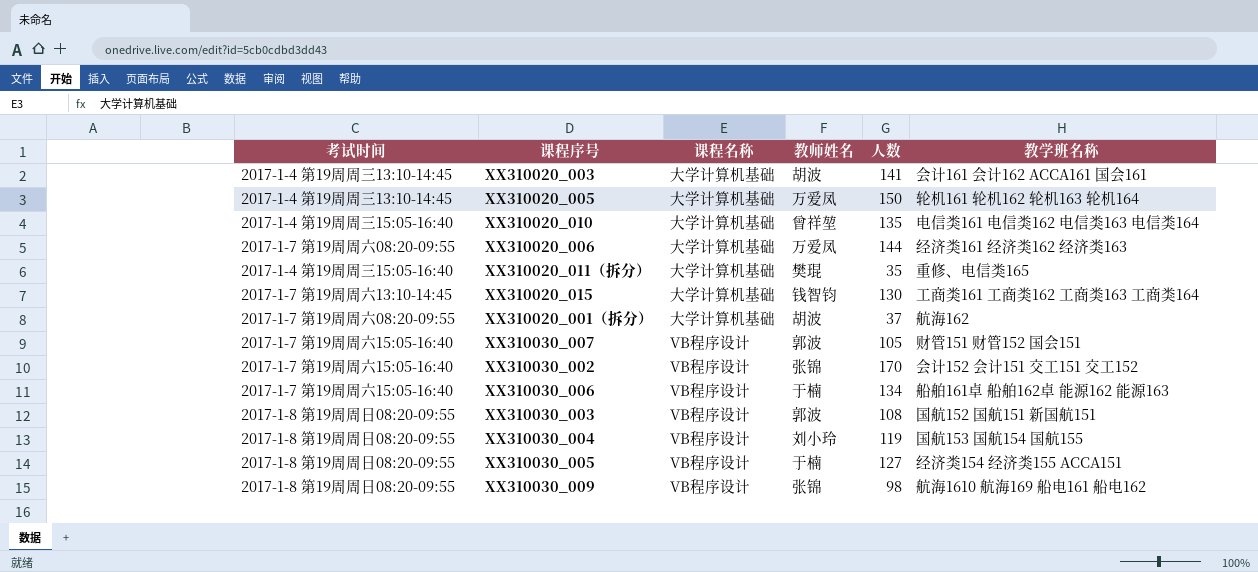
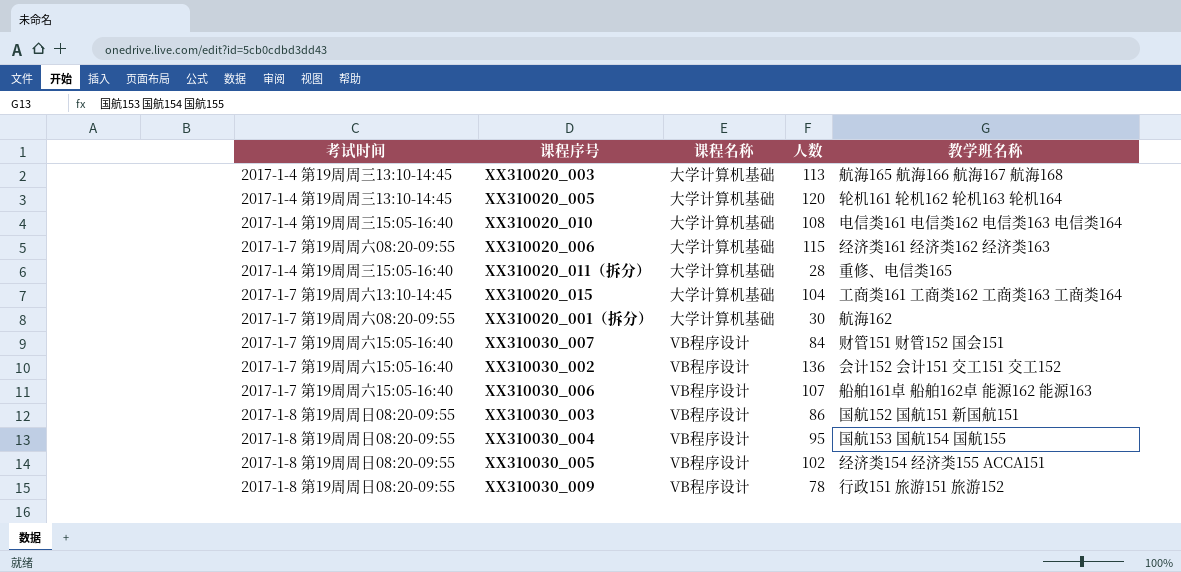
column 教师姓名 | position: 4 -> none
XX310020_003 | 人数: 141 -> 113
XX310020_003 | 教学班名称: 会计161 会计162 ACCA161 国会161 -> 航海165 航海166 航海167 航海168
XX310020_005 | 人数: 150 -> 120
XX310020_010 | 人数: 135 -> 108
XX310020_006 | 人数: 144 -> 115
XX310020_011（拆分） | 人数: 35 -> 28
XX310020_015 | 人数: 130 -> 104
XX310020_001（拆分） | 人数: 37 -> 30
XX310030_007 | 人数: 105 -> 84
XX310030_002 | 人数: 170 -> 136
XX310030_006 | 人数: 134 -> 107
XX310030_003 | 人数: 108 -> 86
XX310030_004 | 人数: 119 -> 95
XX310030_005 | 人数: 127 -> 102
XX310030_009 | 人数: 98 -> 78
XX310030_009 | 教学班名称: 航海1610 航海169 船电161 船电162 -> 行政151 旅游151 旅游152

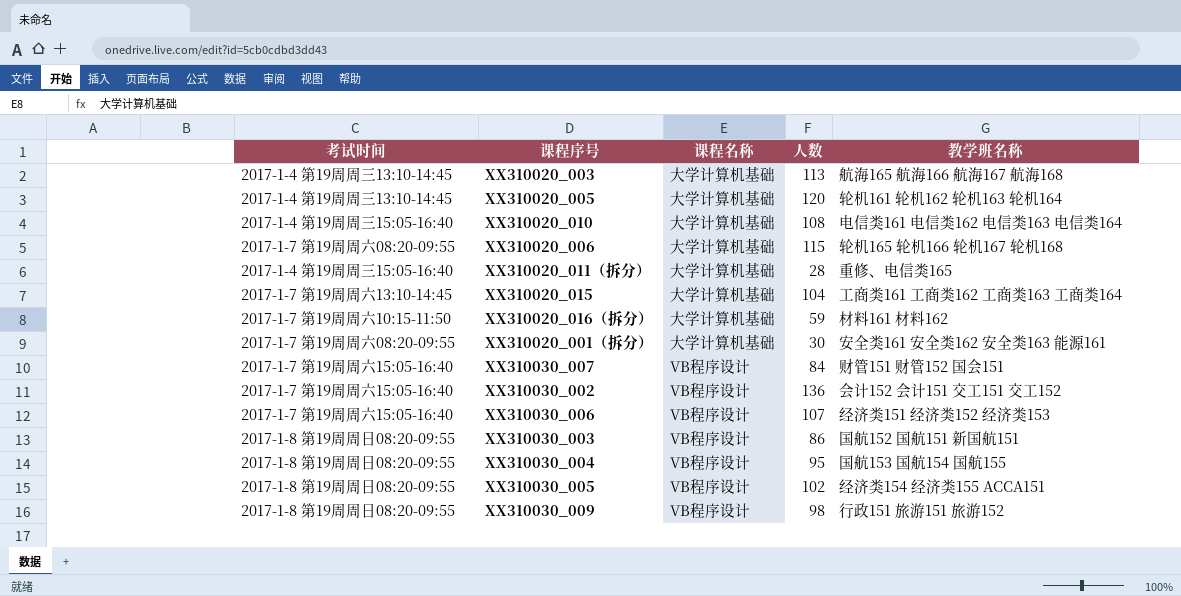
XX310020_006 | 教学班名称: 经济类161 经济类162 经济类163 -> 轮机165 轮机166 轮机167 轮机168
row XX310020_016（拆分）: none -> 2017-1-7 第19周周六10:15-11:50 | 大学计算机基础 | 59 | 材料161 材料162
XX310020_001（拆分） | 教学班名称: 航海162 -> 安全类161 安全类162 安全类163 能源161
XX310030_006 | 教学班名称: 船舶161卓 船舶162卓 能源162 能源163 -> 经济类151 经济类152 经济类153
XX310030_009 | 人数: 78 -> 98

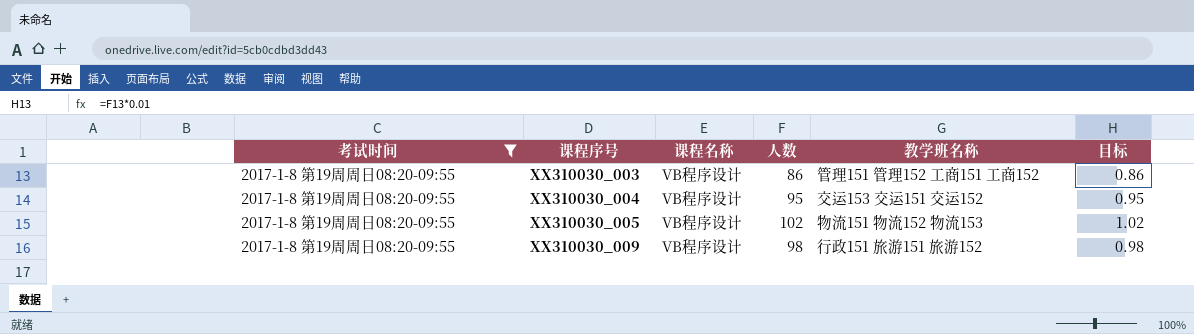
filter: none -> 考试时间 = 2017-1-8 第19周周日08:20-09:55
column 目标 | formula: none -> [人数] * 0.01
XX310030_003 | 教学班名称: 国航152 国航151 新国航151 -> 管理151 管理152 工商151 工商152
XX310030_004 | 教学班名称: 国航153 国航154 国航155 -> 交运153 交运151 交运152
XX310030_005 | 教学班名称: 经济类154 经济类155 ACCA151 -> 物流151 物流152 物流153

